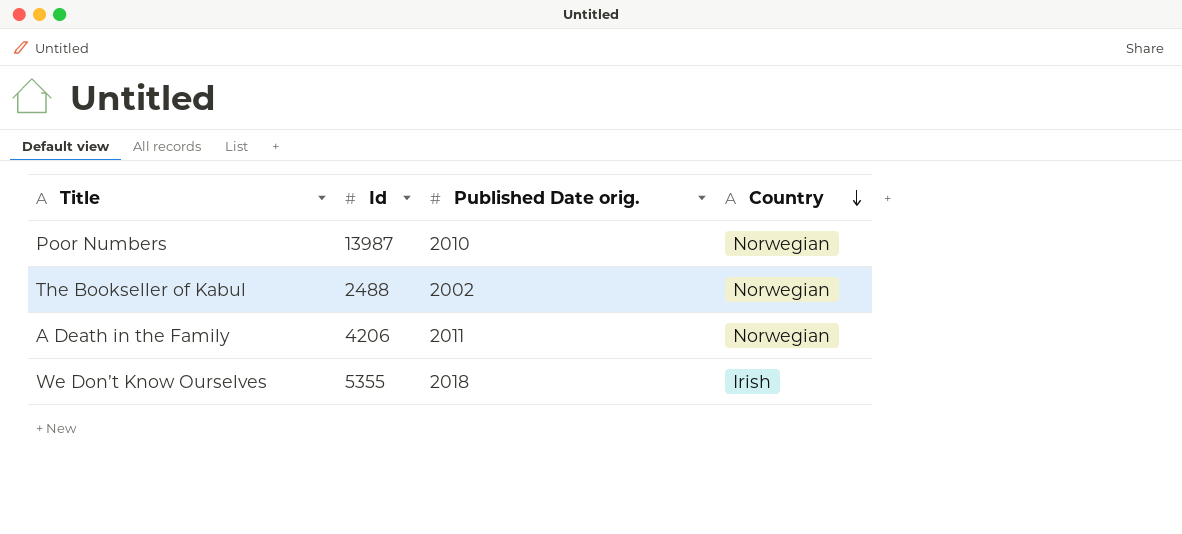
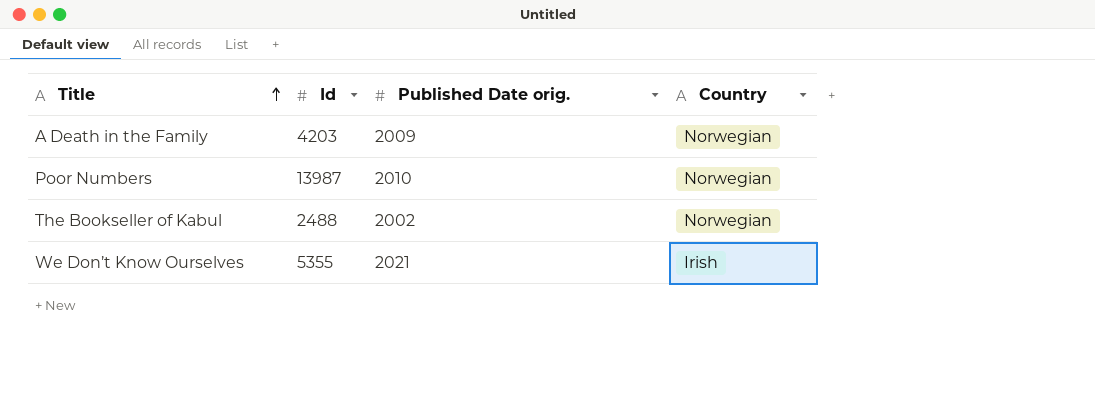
row order: Country descending -> Title ascending
A Death in the Family | Id: 4206 -> 4203
A Death in the Family | Published Date orig.: 2011 -> 2009
We Don’t Know Ourselves | Published Date orig.: 2018 -> 2021

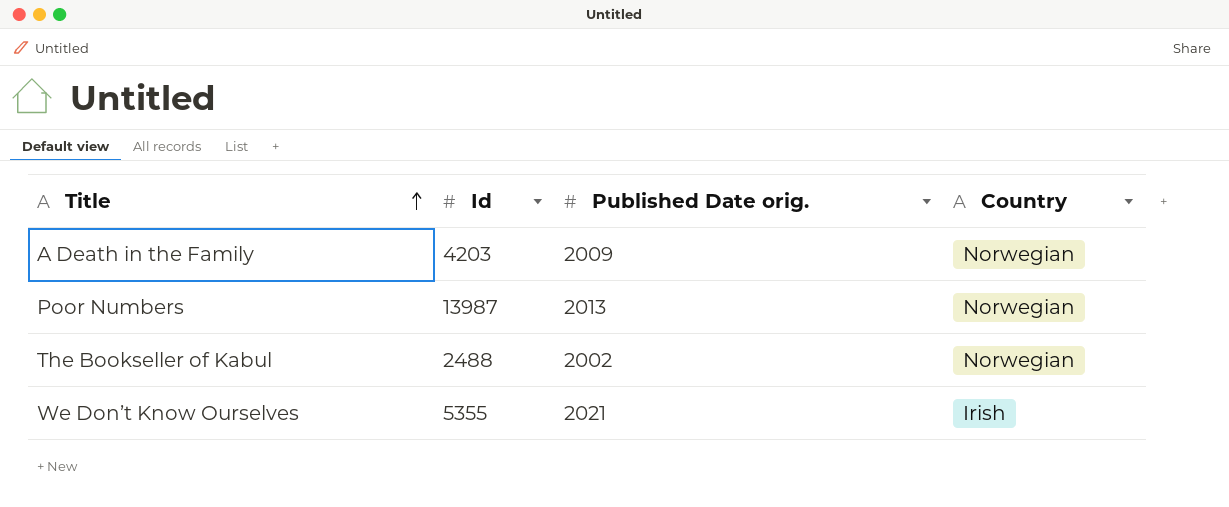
Poor Numbers | Published Date orig.: 2010 -> 2013

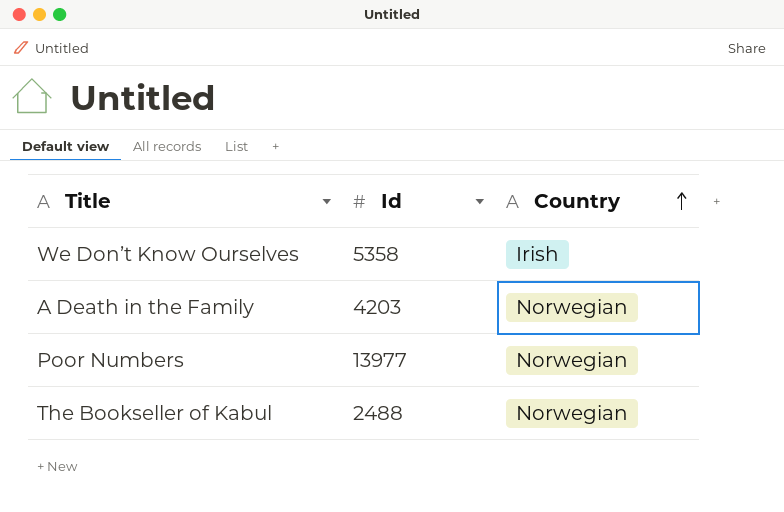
row order: Title ascending -> Country ascending
column Published Date orig. | position: 3 -> none
We Don’t Know Ourselves | Id: 5355 -> 5358
Poor Numbers | Id: 13987 -> 13977

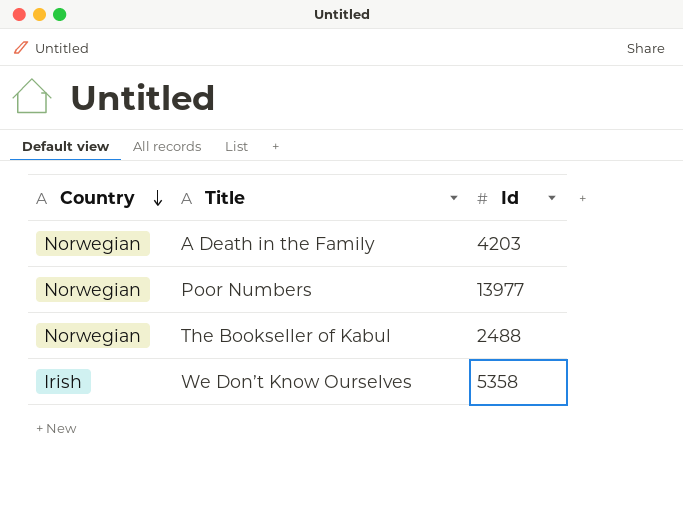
row order: Country ascending -> Country descending
column Country | position: 3 -> 1

